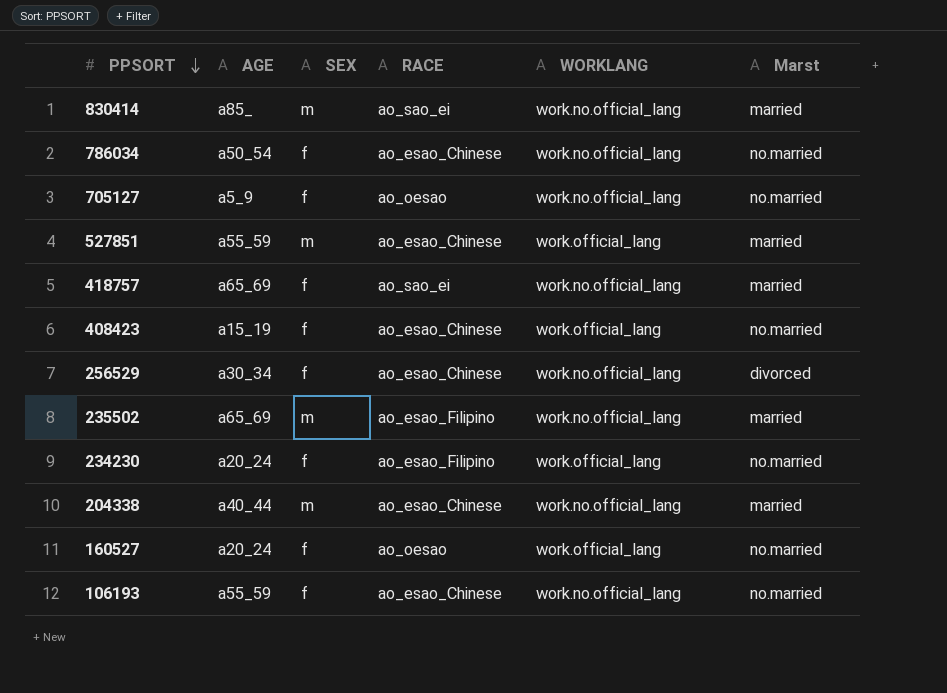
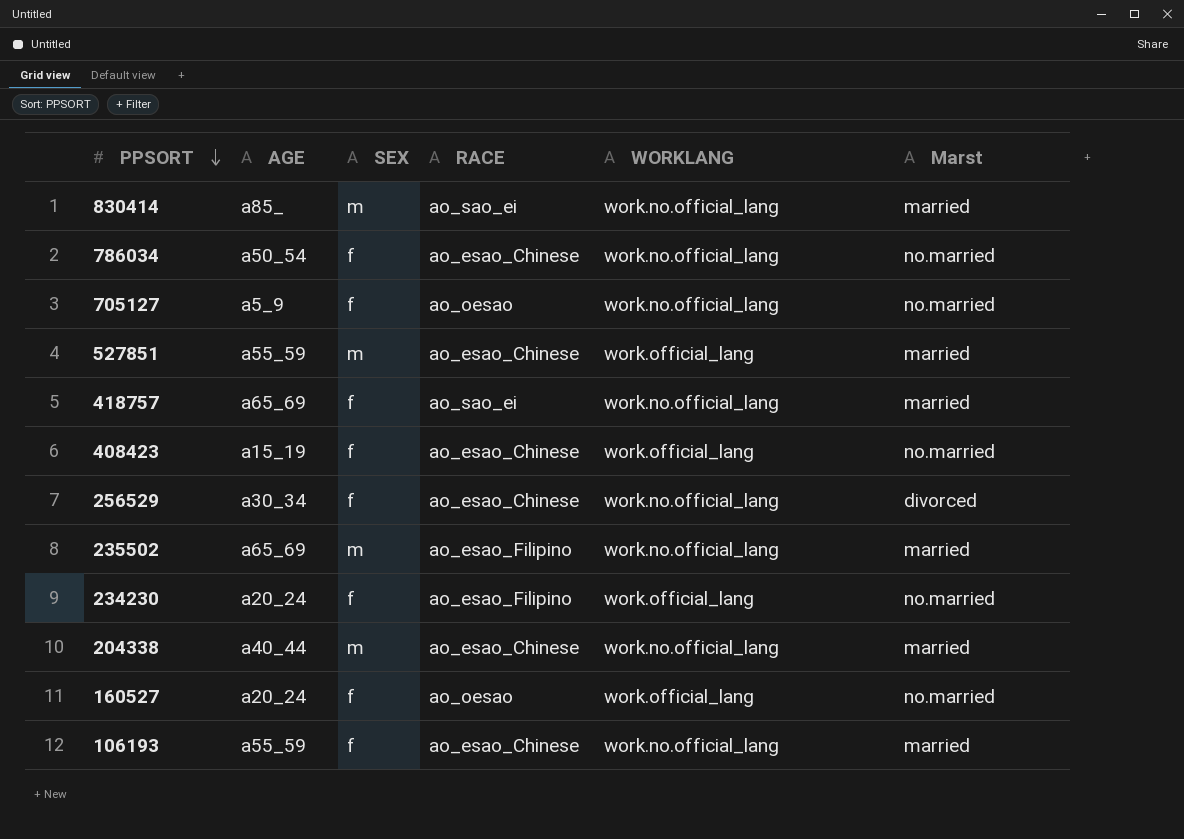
106193 | Marst: no.married -> married

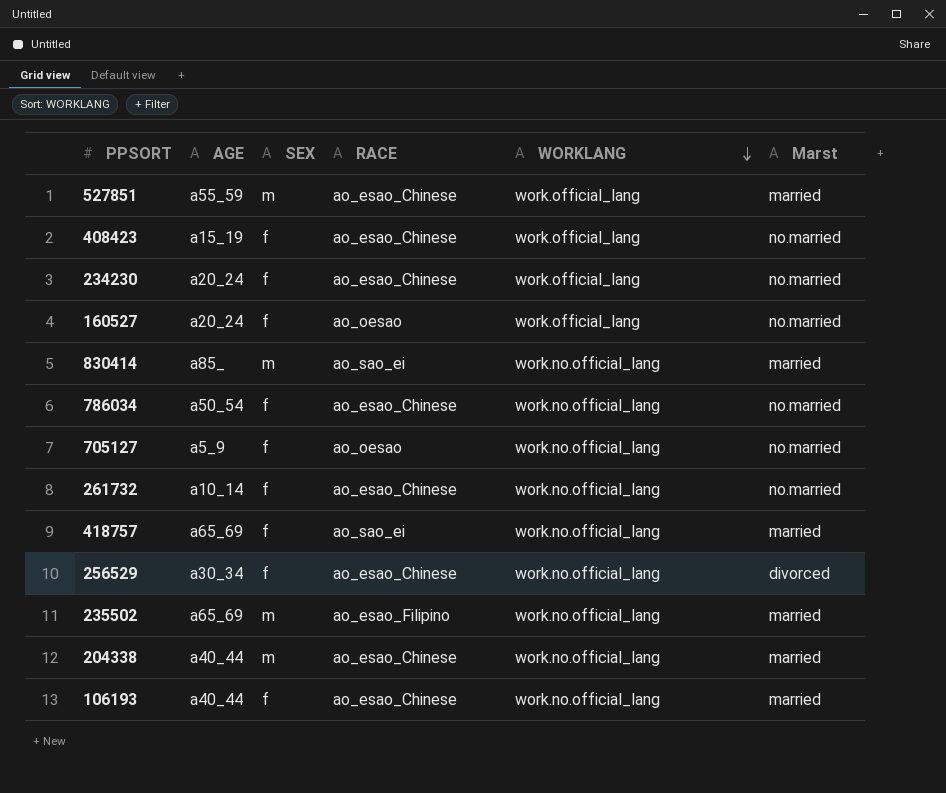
row order: PPSORT descending -> WORKLANG descending
234230 | RACE: ao_esao_Filipino -> ao_esao_Chinese
row 261732: none -> a10_14 | f | ao_esao_Chinese | work.no.official_lang | no.married
106193 | AGE: a55_59 -> a40_44

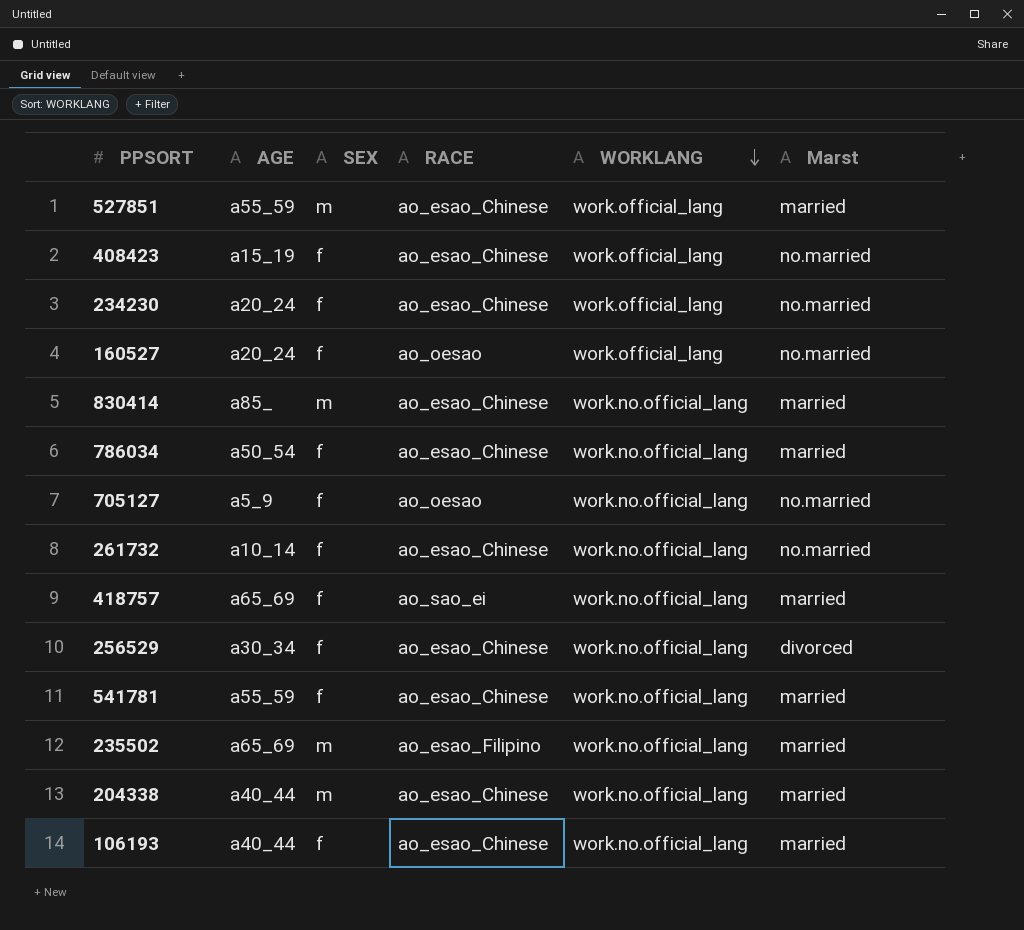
830414 | RACE: ao_sao_ei -> ao_esao_Chinese
786034 | Marst: no.married -> married
row 541781: none -> a55_59 | f | ao_esao_Chinese | work.no.official_lang | married

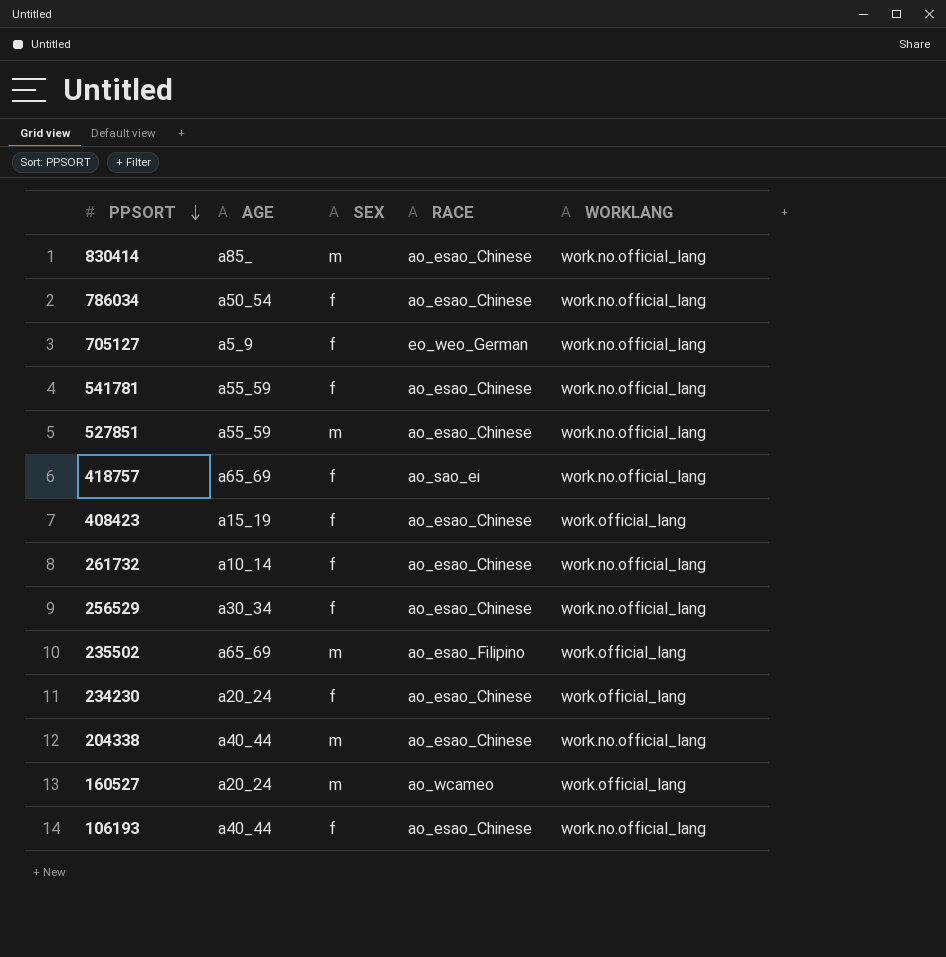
row order: WORKLANG descending -> PPSORT descending
column Marst | position: 6 -> none
705127 | RACE: ao_oesao -> eo_weo_German
527851 | WORKLANG: work.official_lang -> work.no.official_lang
235502 | WORKLANG: work.no.official_lang -> work.official_lang
160527 | SEX: f -> m
160527 | RACE: ao_oesao -> ao_wcameo

